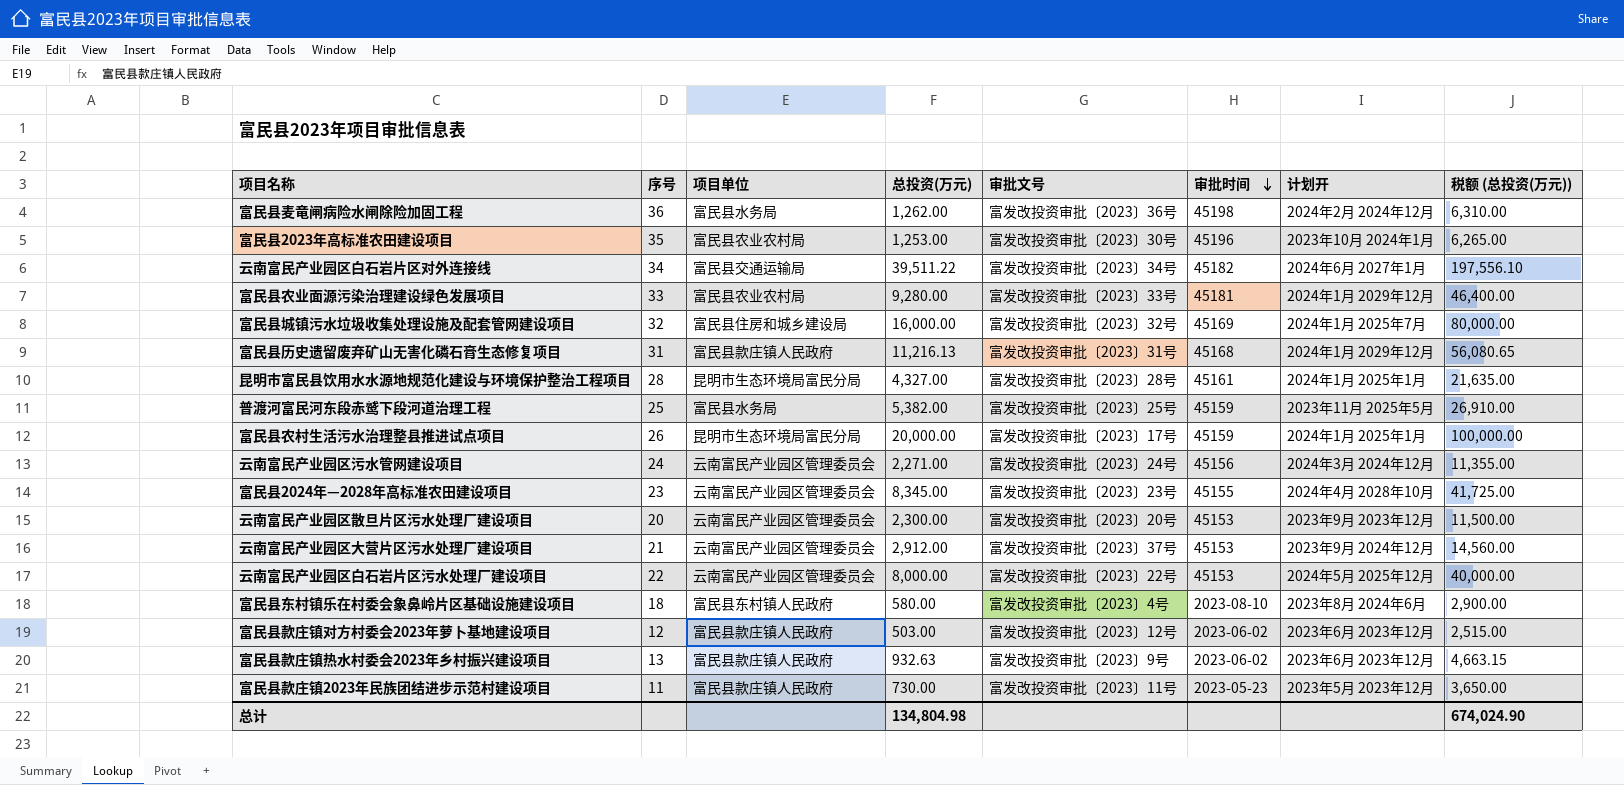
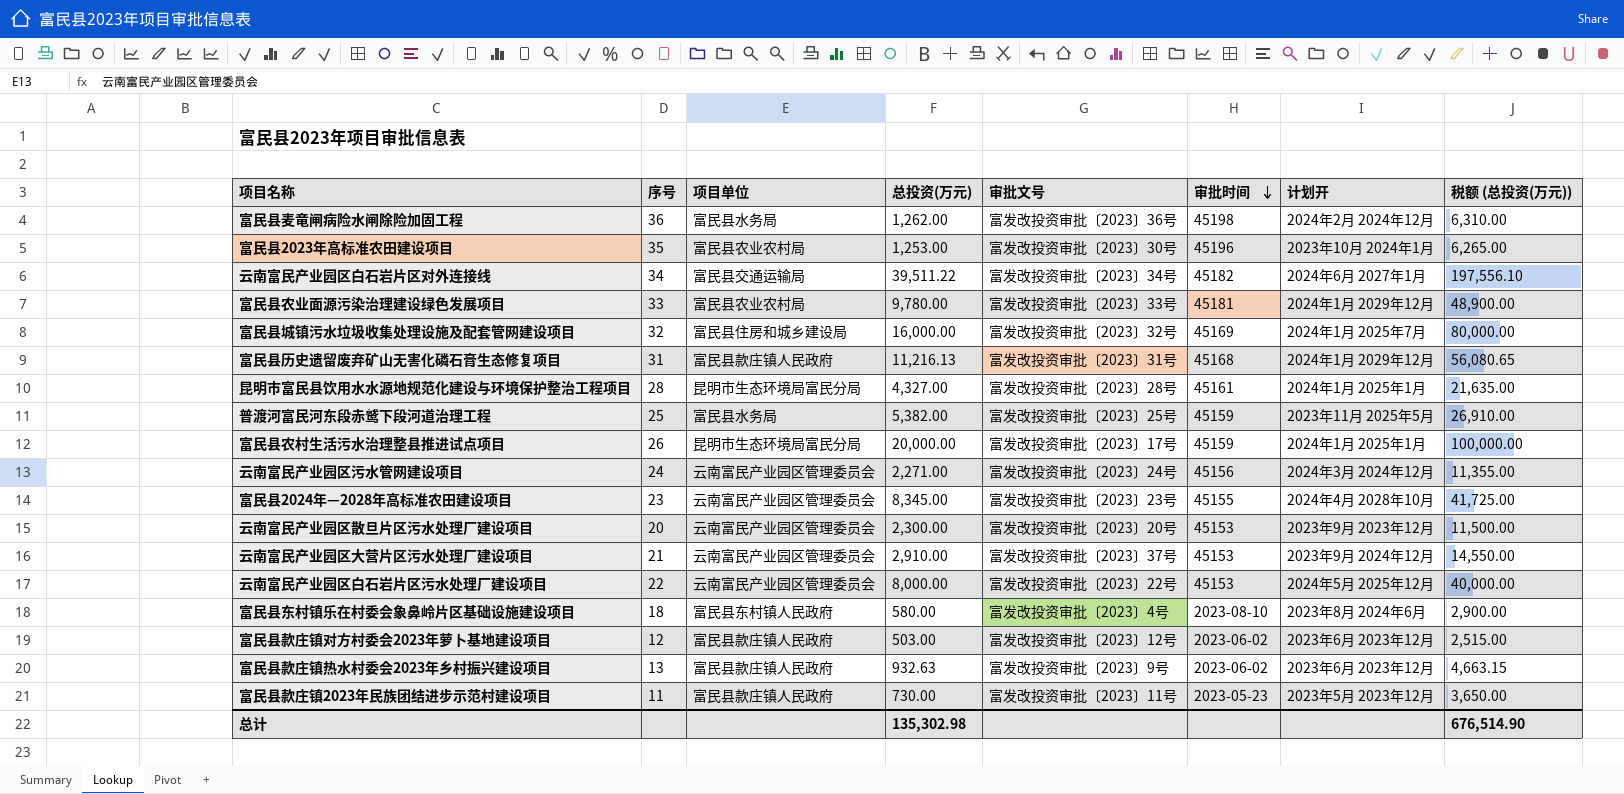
富民县农业面源污染治理建设绿色发展项目 | 总投资(万元): 9,280.00 -> 9,780.00
富民县农业面源污染治理建设绿色发展项目 | 税额 (总投资(万元)): 46,400.00 -> 48,900.00
云南富民产业园区大营片区污水处理厂建设项目 | 总投资(万元): 2,912.00 -> 2,910.00
云南富民产业园区大营片区污水处理厂建设项目 | 税额 (总投资(万元)): 14,560.00 -> 14,550.00
总计 | 总投资(万元): 134,804.98 -> 135,302.98
总计 | 税额 (总投资(万元)): 674,024.90 -> 676,514.90

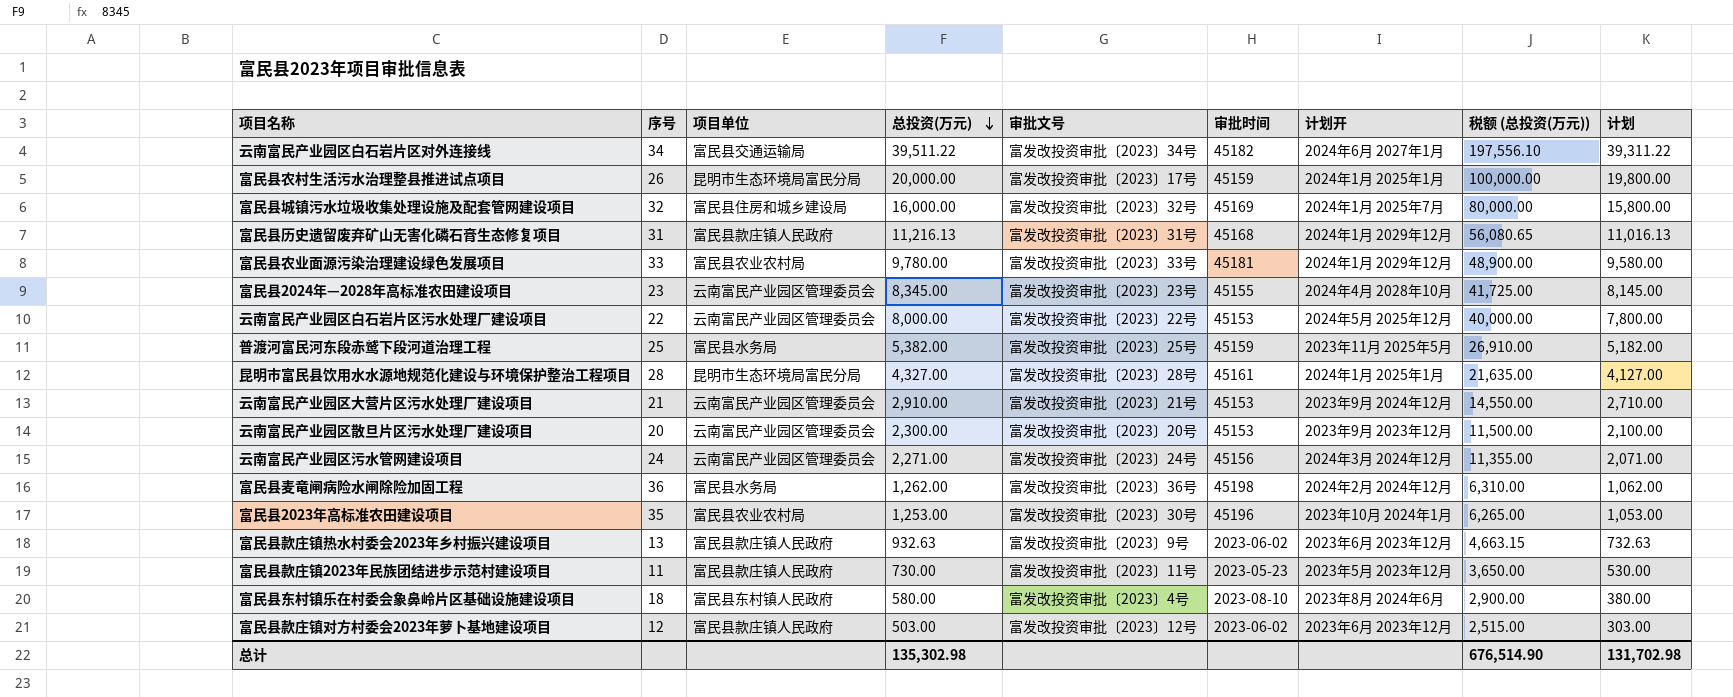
row order: 审批时间 descending -> 总投资(万元) descending
column 计划 | formula: none -> [总投资(万元)] - 200
云南富民产业园区大营片区污水处理厂建设项目 | 审批文号: 富发改投资审批〔2023〕37号 -> 富发改投资审批〔2023〕21号

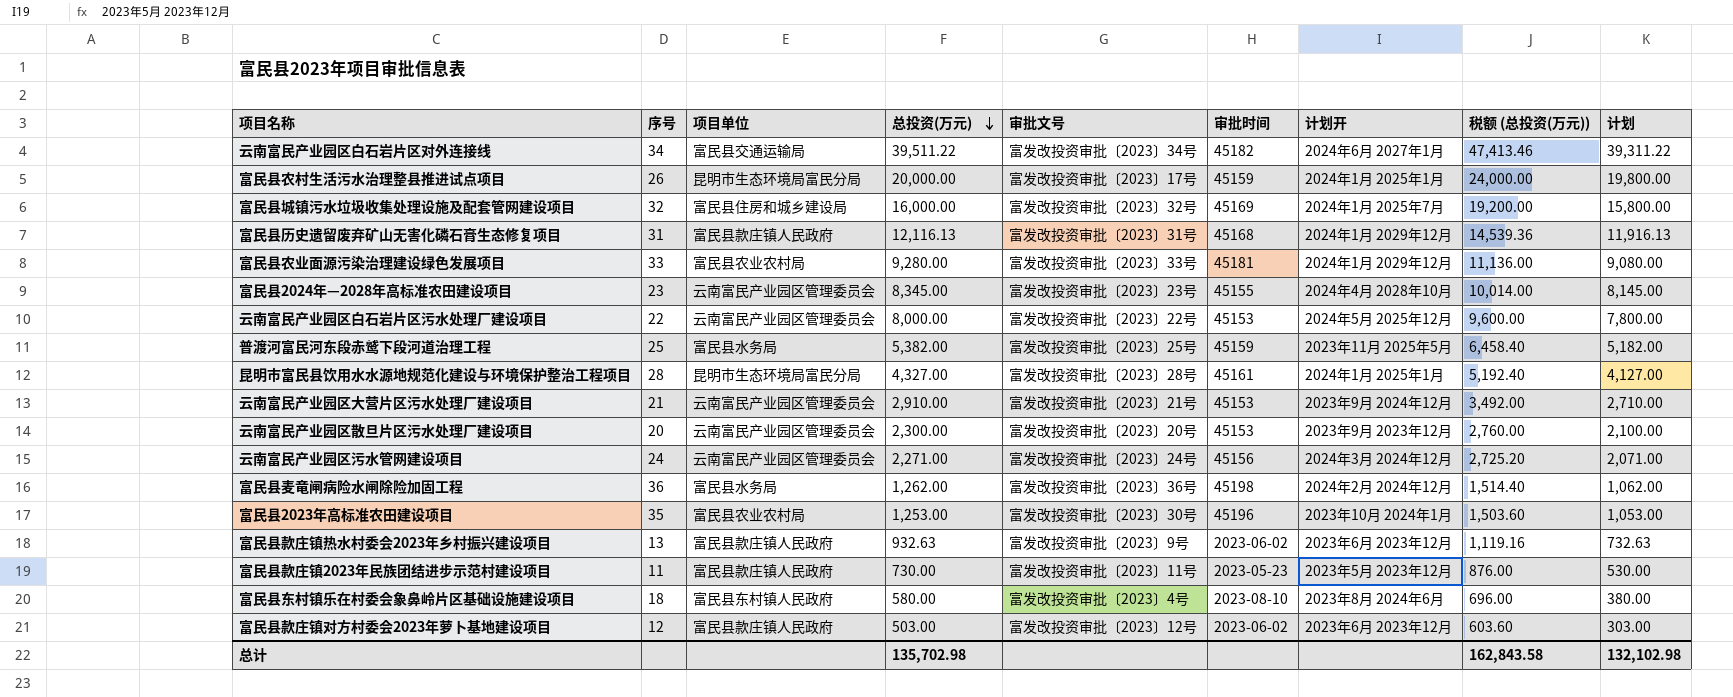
column 税额 (总投资(万元)) | formula: [总投资(万元)] * 5 -> [总投资(万元)] * 1.2
富民县历史遗留废弃矿山无害化磷石膏生态修复项目 | 总投资(万元): 11,216.13 -> 12,116.13
富民县历史遗留废弃矿山无害化磷石膏生态修复项目 | 计划: 11,016.13 -> 11,916.13
富民县农业面源污染治理建设绿色发展项目 | 总投资(万元): 9,780.00 -> 9,280.00
富民县农业面源污染治理建设绿色发展项目 | 计划: 9,580.00 -> 9,080.00
总计 | 总投资(万元): 135,302.98 -> 135,702.98
总计 | 税额 (总投资(万元)): 676,514.90 -> 162,843.58
总计 | 计划: 131,702.98 -> 132,102.98

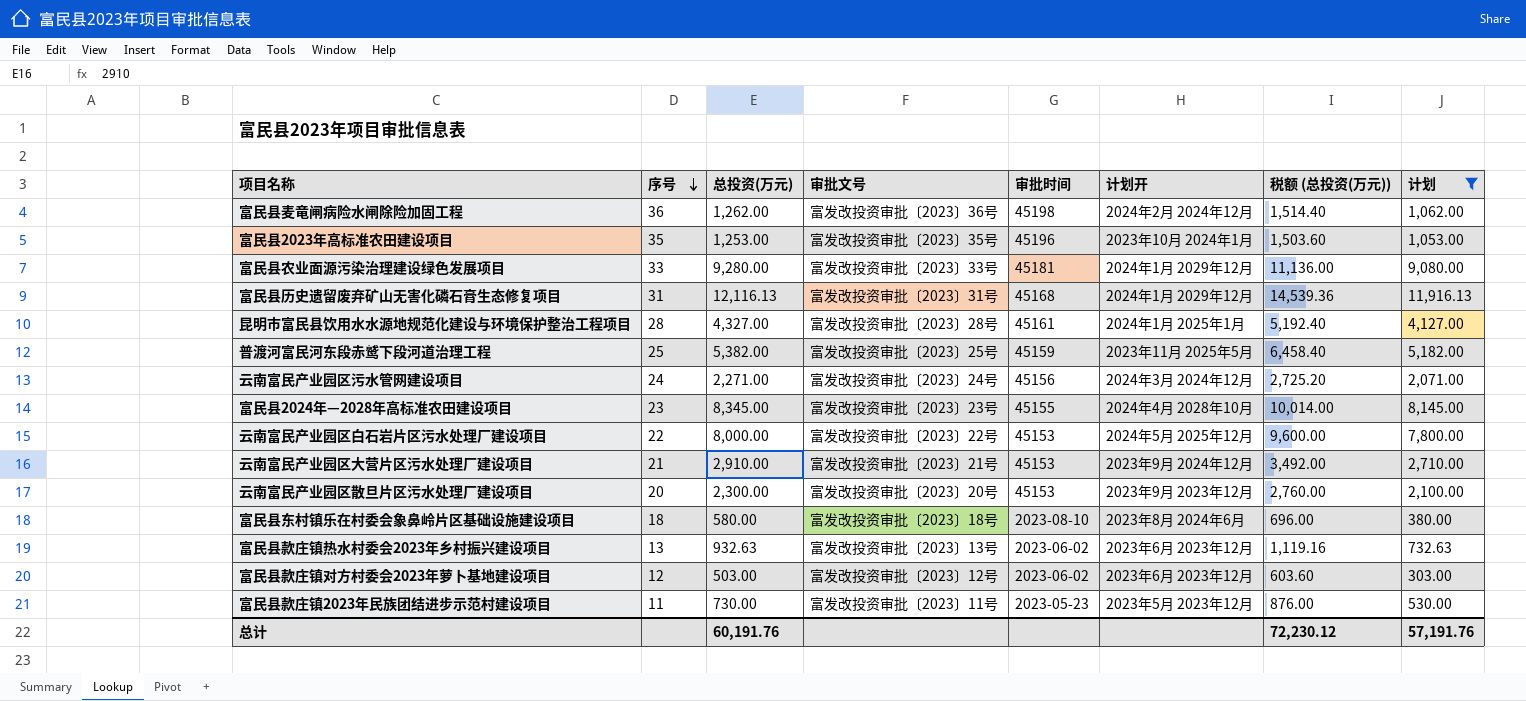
filter: none -> 计划 <= 11,916.13
row order: 总投资(万元) descending -> 序号 descending
column 项目单位 | position: 3 -> none
富民县2023年高标准农田建设项目 | 审批文号: 富发改投资审批〔2023〕30号 -> 富发改投资审批〔2023〕35号
富民县东村镇乐在村委会象鼻岭片区基础设施建设项目 | 审批文号: 富发改投资审批〔2023〕4号 -> 富发改投资审批〔2023〕18号
富民县款庄镇热水村委会2023年乡村振兴建设项目 | 审批文号: 富发改投资审批〔2023〕9号 -> 富发改投资审批〔2023〕13号
总计 | 总投资(万元): 135,702.98 -> 60,191.76
总计 | 税额 (总投资(万元)): 162,843.58 -> 72,230.12
总计 | 计划: 132,102.98 -> 57,191.76

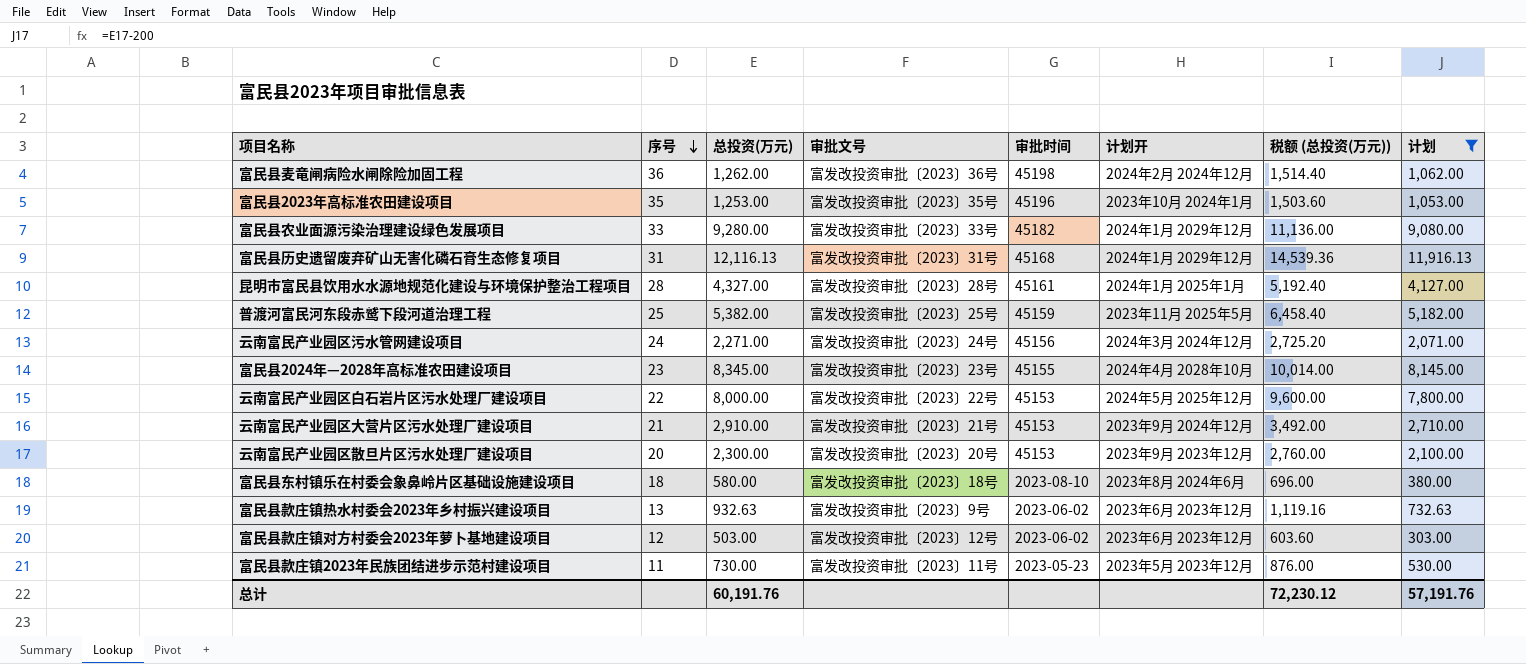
富民县农业面源污染治理建设绿色发展项目 | 审批时间: 45181 -> 45182
富民县款庄镇热水村委会2023年乡村振兴建设项目 | 审批文号: 富发改投资审批〔2023〕13号 -> 富发改投资审批〔2023〕9号

